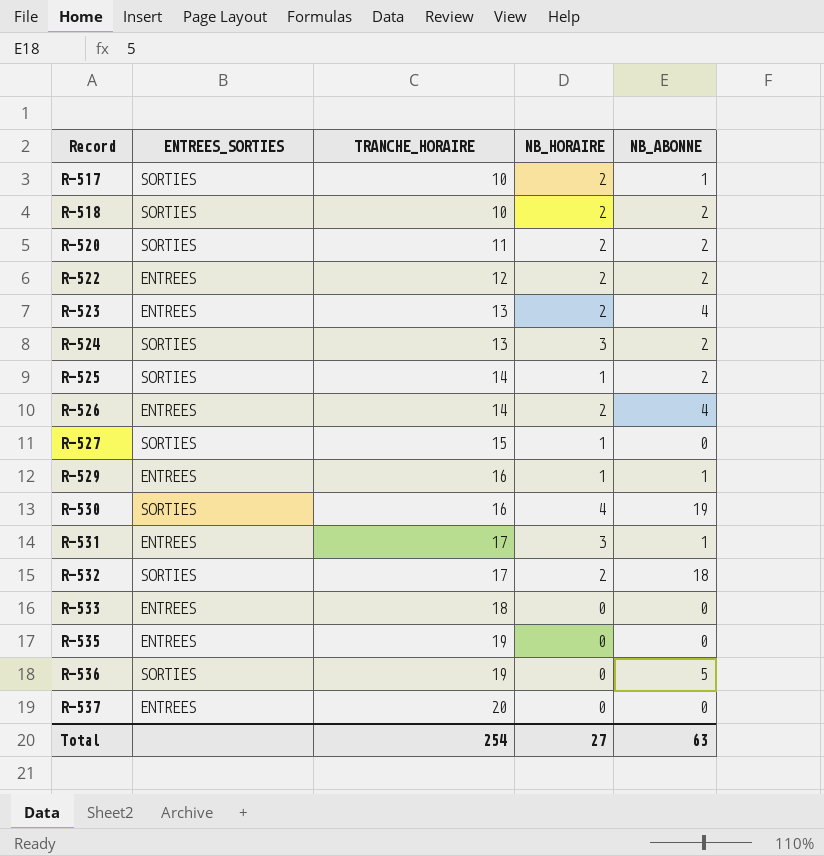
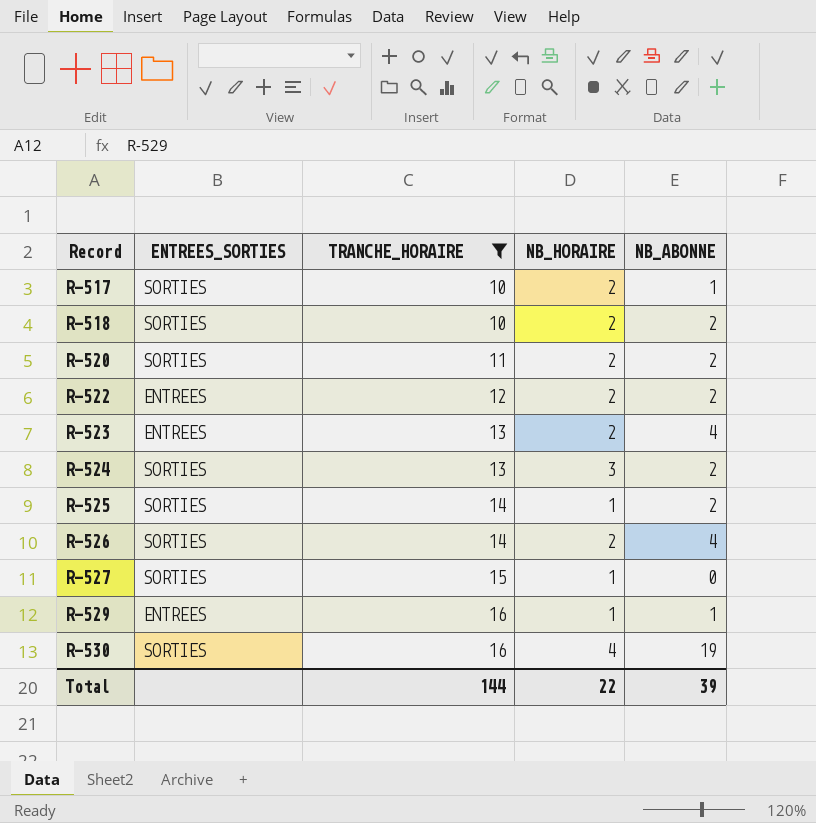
filter: none -> TRANCHE_HORAIRE <= 16
R-526 | ENTREES_SORTIES: ENTREES -> SORTIES
Total | TRANCHE_HORAIRE: 254 -> 144
Total | NB_HORAIRE: 27 -> 22
Total | NB_ABONNE: 63 -> 39

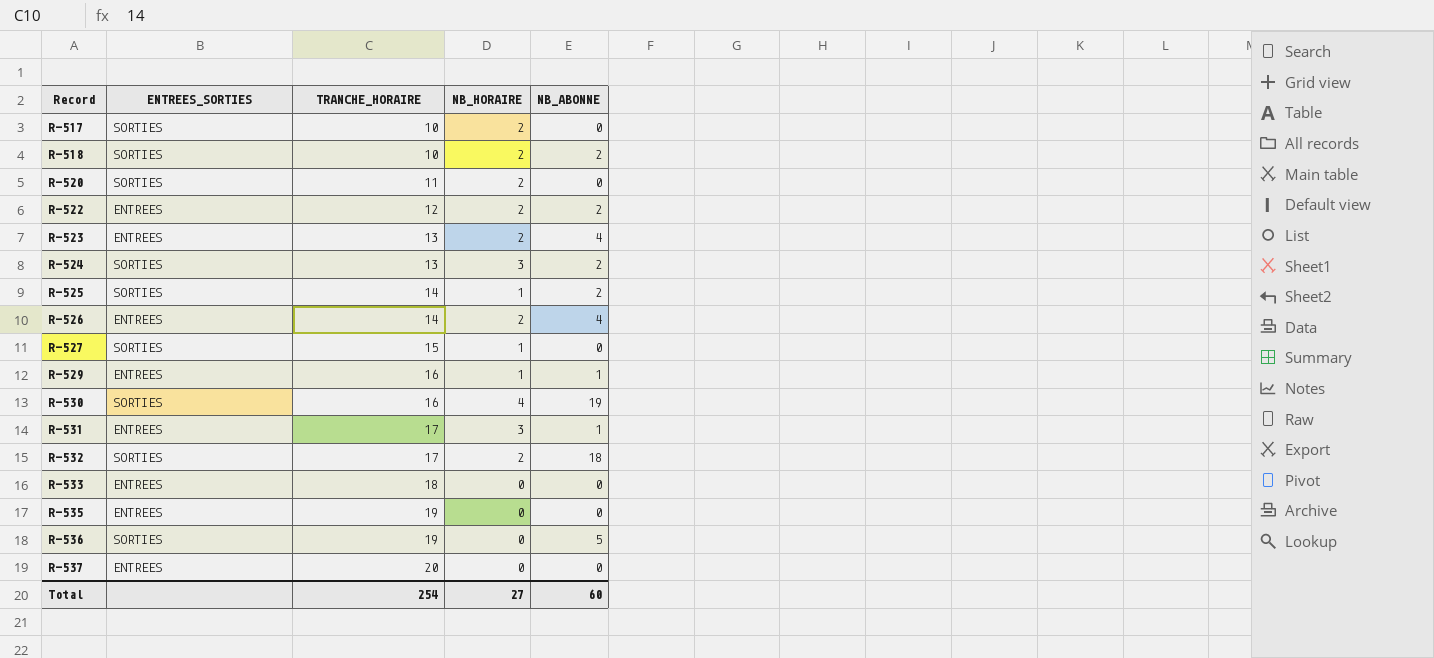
filter: TRANCHE_HORAIRE <= 16 -> none
R-517 | NB_ABONNE: 1 -> 0
R-520 | NB_ABONNE: 2 -> 0
R-526 | ENTREES_SORTIES: SORTIES -> ENTREES
Total | TRANCHE_HORAIRE: 144 -> 254
Total | NB_HORAIRE: 22 -> 27
Total | NB_ABONNE: 39 -> 60

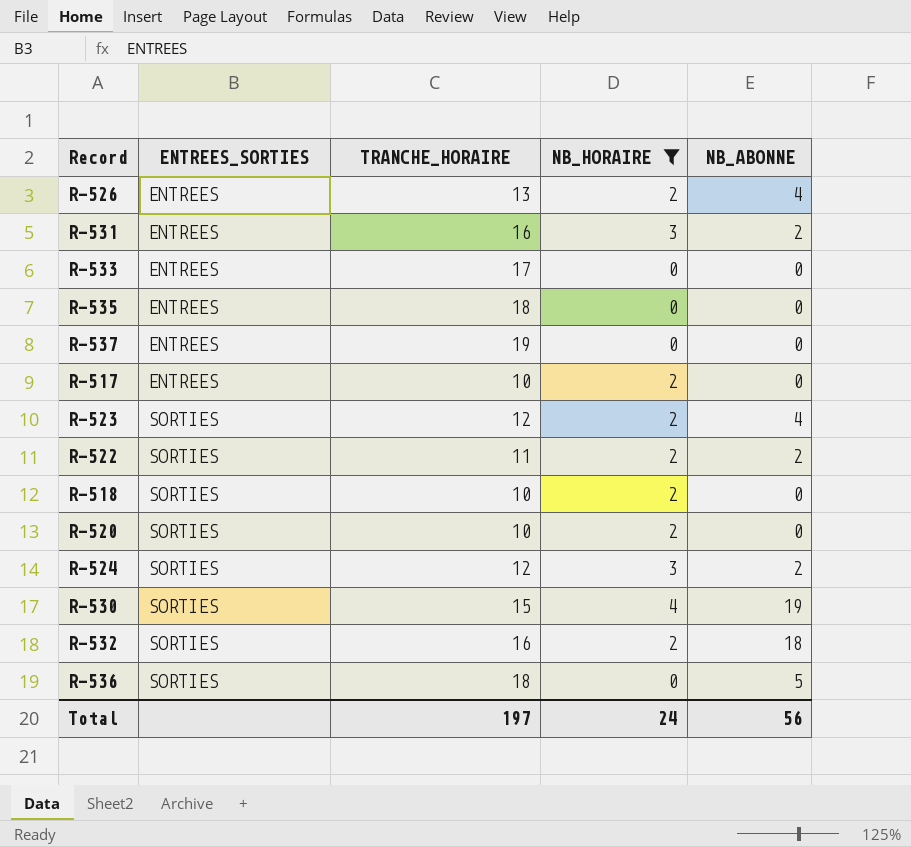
filter: none -> NB_HORAIRE != 1
row order: Record ascending -> ENTREES_SORTIES ascending
R-526 | TRANCHE_HORAIRE: 14 -> 13
R-531 | TRANCHE_HORAIRE: 17 -> 16
R-531 | NB_ABONNE: 1 -> 2
R-533 | TRANCHE_HORAIRE: 18 -> 17
R-535 | TRANCHE_HORAIRE: 19 -> 18
R-537 | TRANCHE_HORAIRE: 20 -> 19
R-517 | ENTREES_SORTIES: SORTIES -> ENTREES
R-523 | ENTREES_SORTIES: ENTREES -> SORTIES
R-523 | TRANCHE_HORAIRE: 13 -> 12
R-522 | ENTREES_SORTIES: ENTREES -> SORTIES
R-522 | TRANCHE_HORAIRE: 12 -> 11
R-518 | NB_ABONNE: 2 -> 0
R-520 | TRANCHE_HORAIRE: 11 -> 10
R-524 | TRANCHE_HORAIRE: 13 -> 12
R-530 | TRANCHE_HORAIRE: 16 -> 15
R-532 | TRANCHE_HORAIRE: 17 -> 16
R-536 | TRANCHE_HORAIRE: 19 -> 18
Total | TRANCHE_HORAIRE: 254 -> 197
Total | NB_HORAIRE: 27 -> 24
Total | NB_ABONNE: 60 -> 56

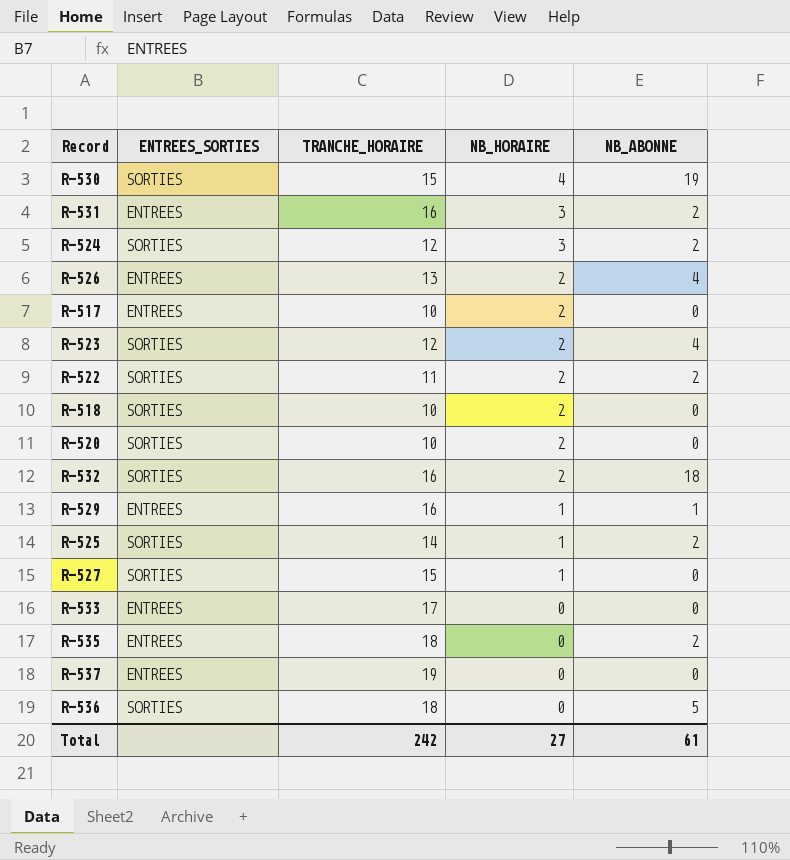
filter: NB_HORAIRE != 1 -> none
row order: ENTREES_SORTIES ascending -> NB_HORAIRE descending
R-535 | NB_ABONNE: 0 -> 2
Total | TRANCHE_HORAIRE: 197 -> 242
Total | NB_HORAIRE: 24 -> 27
Total | NB_ABONNE: 56 -> 61

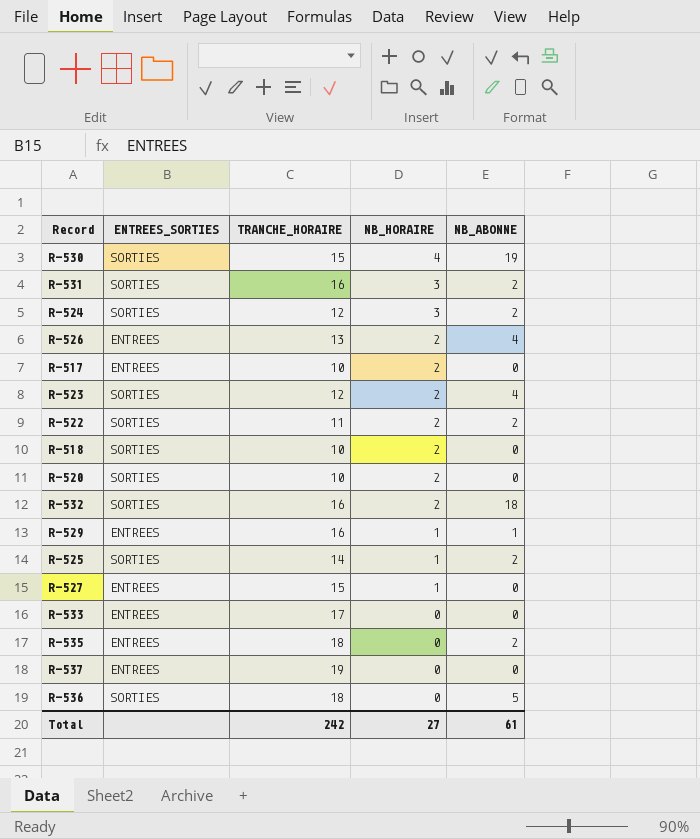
R-531 | ENTREES_SORTIES: ENTREES -> SORTIES
R-527 | ENTREES_SORTIES: SORTIES -> ENTREES

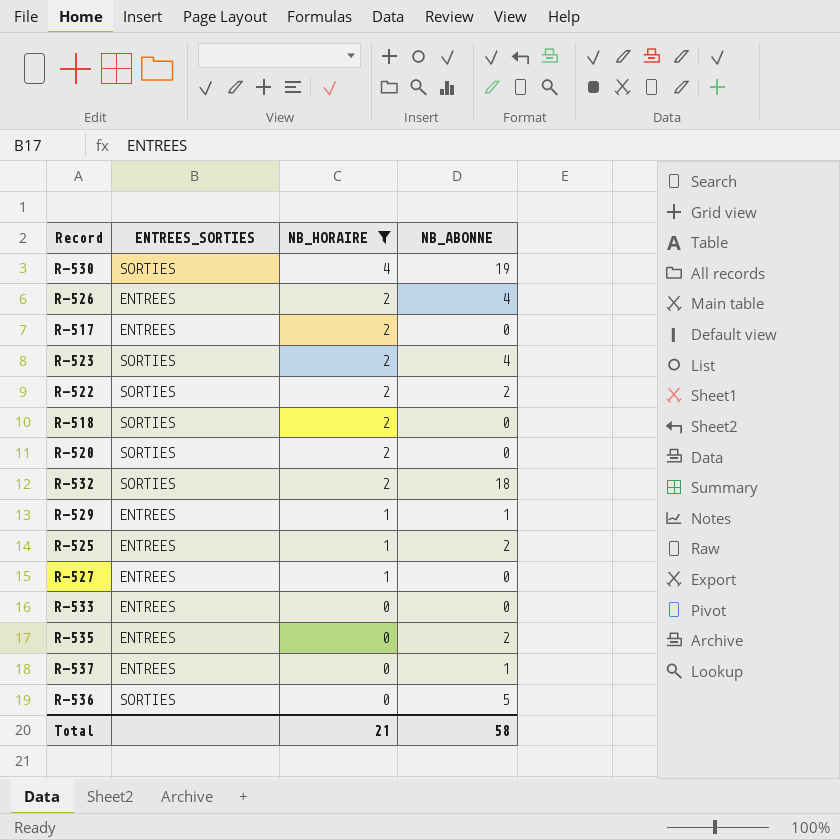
filter: none -> NB_HORAIRE != 3
column TRANCHE_HORAIRE | position: 3 -> none
R-525 | ENTREES_SORTIES: SORTIES -> ENTREES
R-537 | NB_ABONNE: 0 -> 1
Total | NB_HORAIRE: 27 -> 21
Total | NB_ABONNE: 61 -> 58

